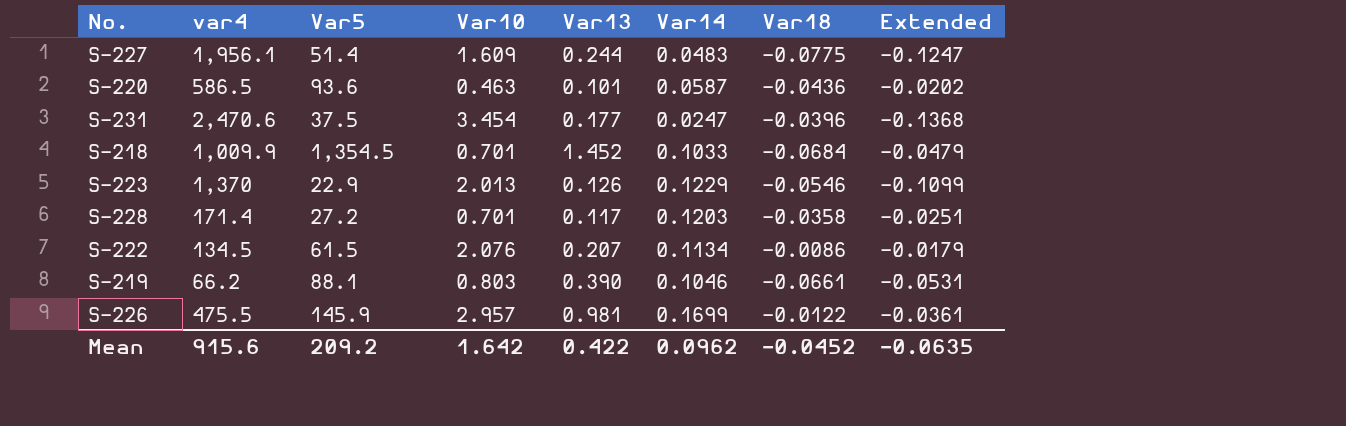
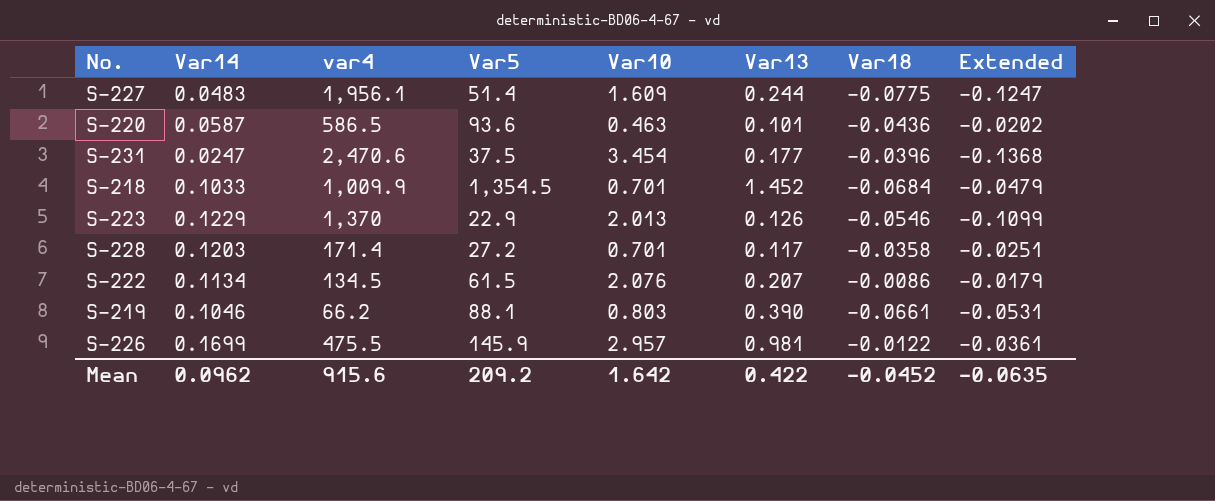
column Var14 | position: 6 -> 2

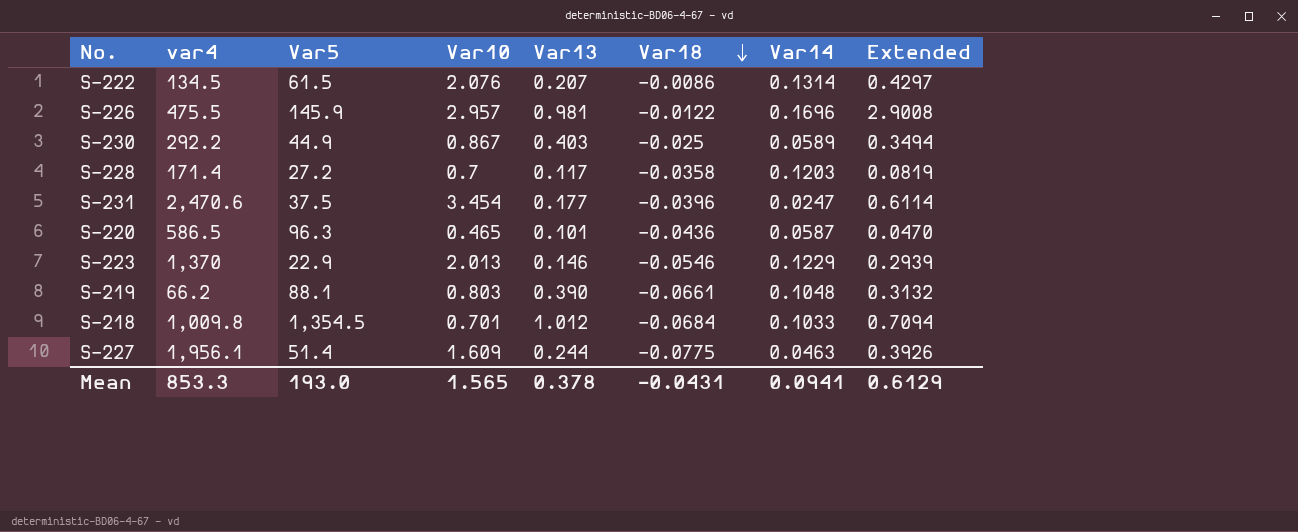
row order: none -> Var18 descending
column Var14 | position: 2 -> 7
column Extended | formula: [Var10] * [Var18] -> [Var10] * [Var13]
S-222 | Var14: 0.1134 -> 0.1314
S-226 | Var14: 0.1699 -> 0.1696
row S-230: none -> 292.2 | 44.9 | 0.867 | 0.403 | -0.025 | 0.0589 | 0.3494
S-228 | Var10: 0.701 -> 0.7
S-220 | Var5: 93.6 -> 96.3
S-220 | Var10: 0.463 -> 0.465
S-223 | Var13: 0.126 -> 0.146
S-219 | Var14: 0.1046 -> 0.1048
S-218 | var4: 1,009.9 -> 1,009.8
S-218 | Var13: 1.452 -> 1.012
S-227 | Var14: 0.0483 -> 0.0463
Mean | var4: 915.6 -> 853.3
Mean | Var5: 209.2 -> 193.0
Mean | Var10: 1.642 -> 1.565
Mean | Var13: 0.422 -> 0.378
Mean | Var18: -0.0452 -> -0.0431
Mean | Var14: 0.0962 -> 0.0941
Mean | Extended: -0.0635 -> 0.6129

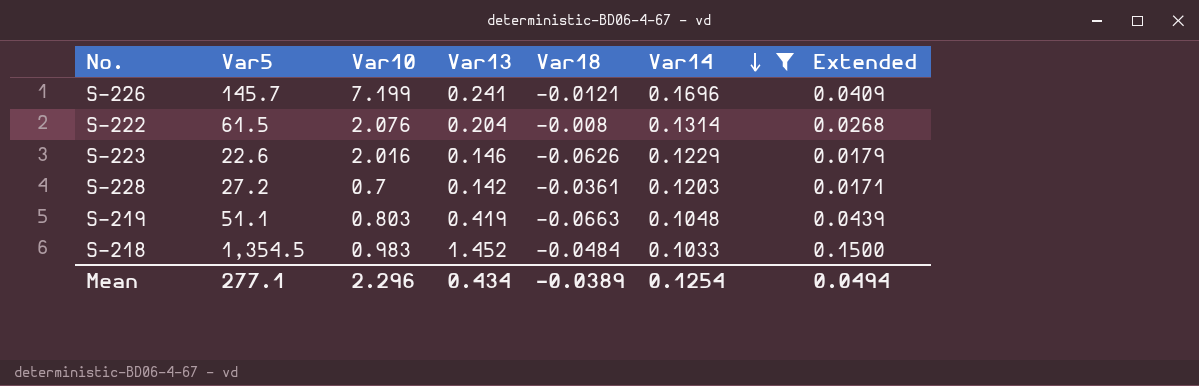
filter: none -> Var14 >= 0.1033
row order: Var18 descending -> Var14 descending
column var4 | position: 2 -> none
column Extended | formula: [Var10] * [Var13] -> [Var13] * [Var14]
S-226 | Var5: 145.9 -> 145.7
S-226 | Var10: 2.957 -> 7.199
S-226 | Var13: 0.981 -> 0.241
S-226 | Var18: -0.0122 -> -0.0121
S-222 | Var13: 0.207 -> 0.204
S-222 | Var18: -0.0086 -> -0.008
S-223 | Var5: 22.9 -> 22.6
S-223 | Var10: 2.013 -> 2.016
S-223 | Var18: -0.0546 -> -0.0626
S-228 | Var13: 0.117 -> 0.142
S-228 | Var18: -0.0358 -> -0.0361
S-219 | Var5: 88.1 -> 51.1
S-219 | Var13: 0.390 -> 0.419
S-219 | Var18: -0.0661 -> -0.0663
S-218 | Var10: 0.701 -> 0.983
S-218 | Var13: 1.012 -> 1.452
S-218 | Var18: -0.0684 -> -0.0484
Mean | Var5: 193.0 -> 277.1
Mean | Var10: 1.565 -> 2.296
Mean | Var13: 0.378 -> 0.434
Mean | Var18: -0.0431 -> -0.0389
Mean | Var14: 0.0941 -> 0.1254
Mean | Extended: 0.6129 -> 0.0494

